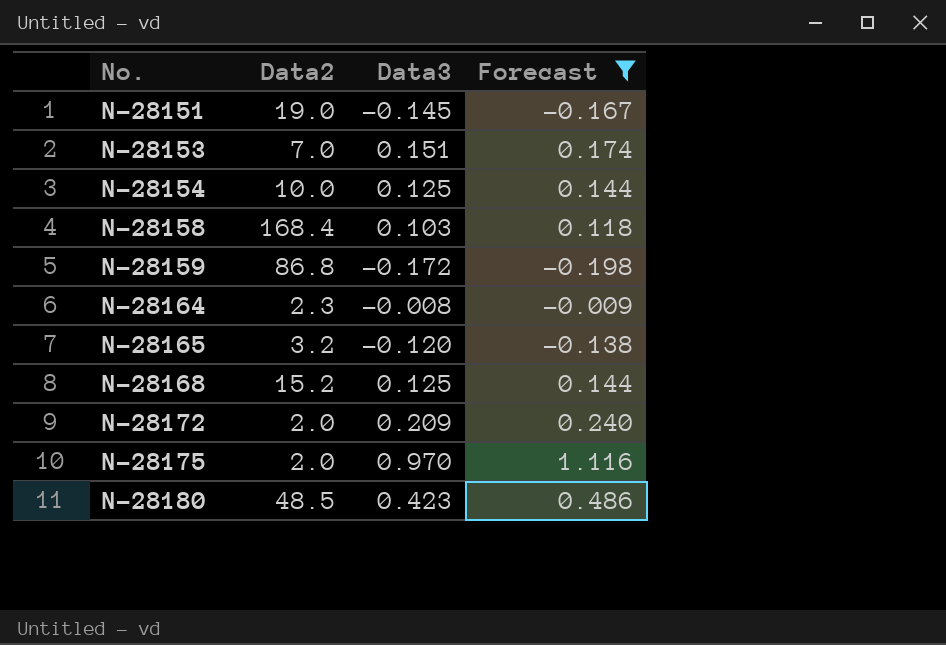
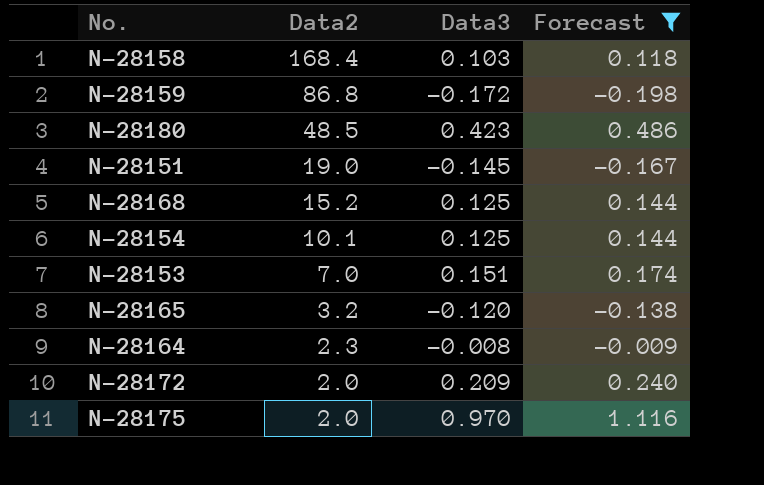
row order: No. ascending -> Data2 descending
N-28154 | Data2: 10.0 -> 10.1

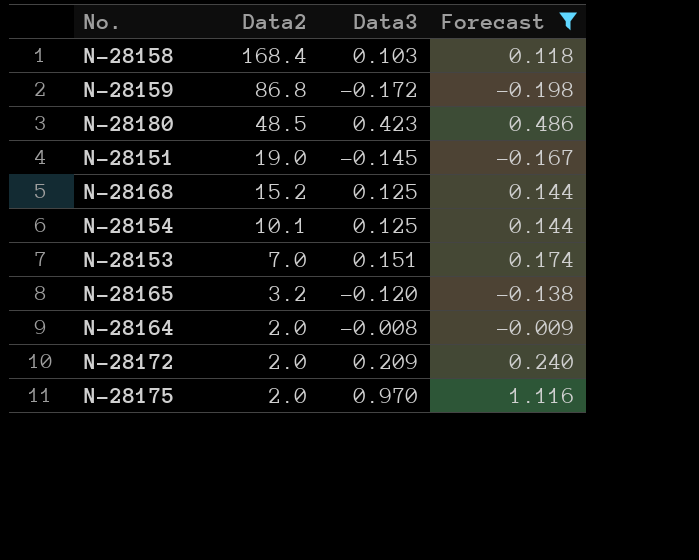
N-28164 | Data2: 2.3 -> 2.0

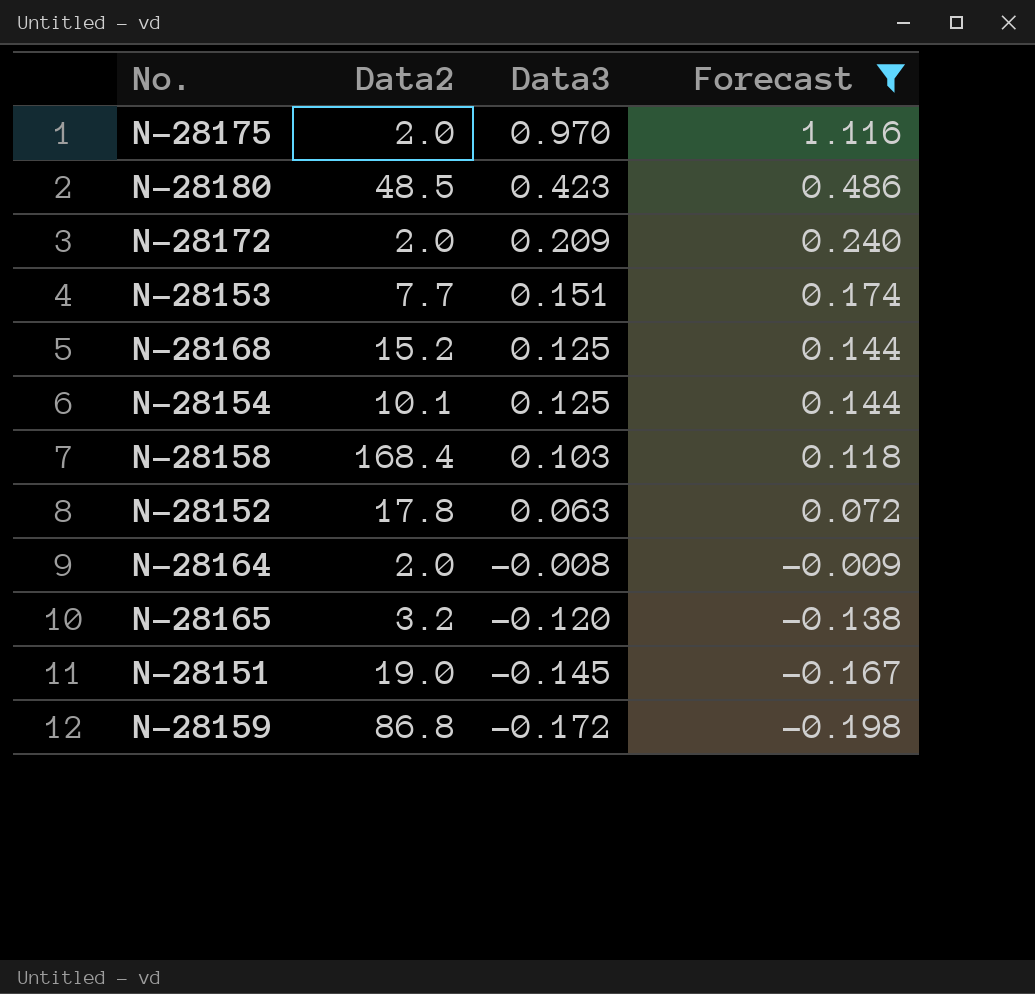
row order: Data2 descending -> Data3 descending
N-28153 | Data2: 7.0 -> 7.7
row N-28152: none -> 17.8 | 0.063 | 0.072

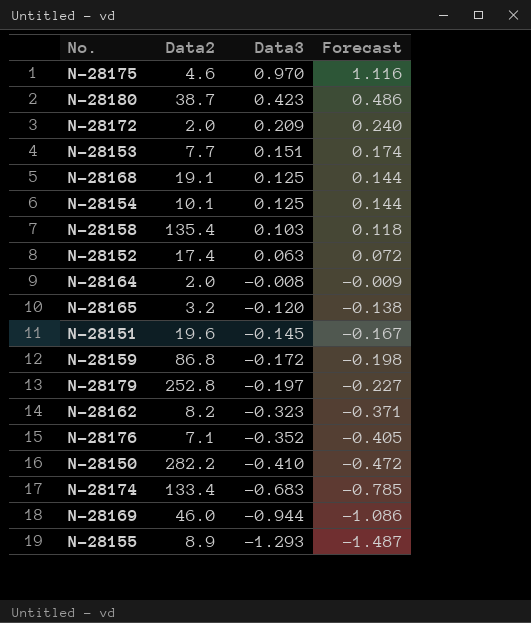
filter: Forecast >= -0.198 -> none
N-28175 | Data2: 2.0 -> 4.6
N-28180 | Data2: 48.5 -> 38.7
N-28168 | Data2: 15.2 -> 19.1
N-28158 | Data2: 168.4 -> 135.4
N-28152 | Data2: 17.8 -> 17.4
N-28151 | Data2: 19.0 -> 19.6

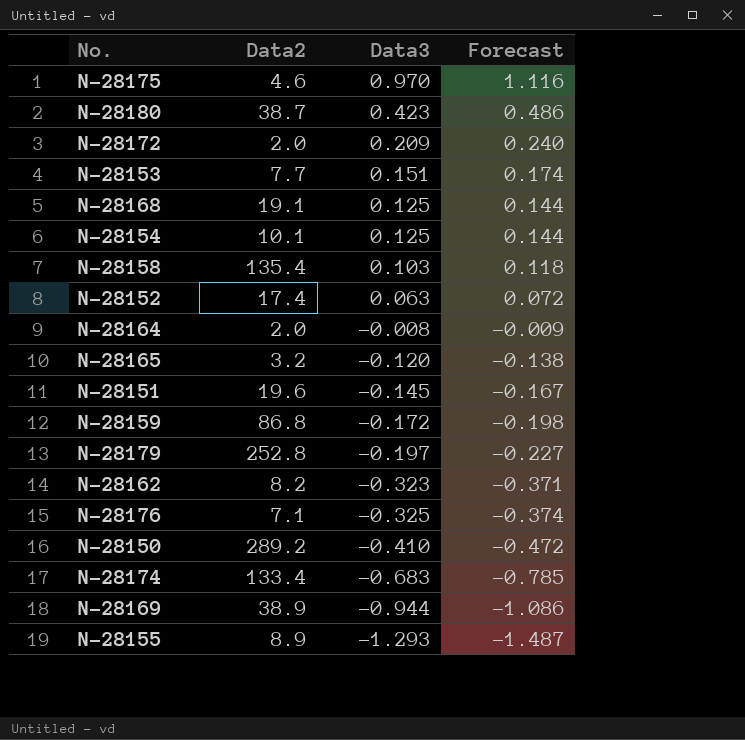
N-28176 | Data3: -0.352 -> -0.325
N-28176 | Forecast: -0.405 -> -0.374
N-28150 | Data2: 282.2 -> 289.2
N-28169 | Data2: 46.0 -> 38.9

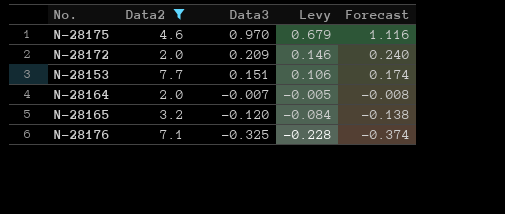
filter: none -> Data2 <= 7.7
column Levy | formula: none -> [Data3] * 0.7
N-28164 | Data3: -0.008 -> -0.007
N-28164 | Forecast: -0.009 -> -0.008

